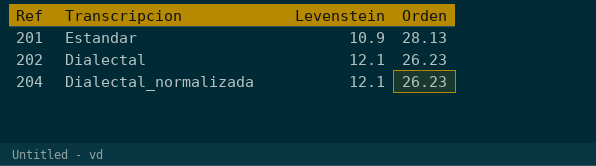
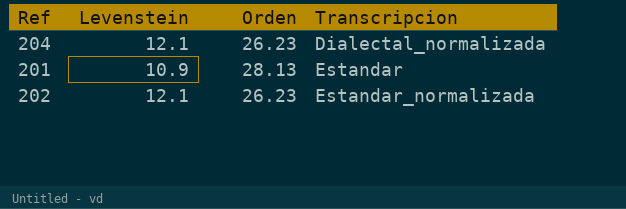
row order: Ref ascending -> Transcripcion ascending
column Transcripcion | position: 2 -> 4
202 | Transcripcion: Dialectal -> Estandar_normalizada

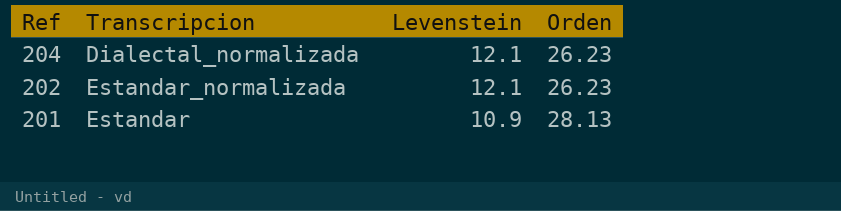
row order: Transcripcion ascending -> Ref descending
column Transcripcion | position: 4 -> 2

